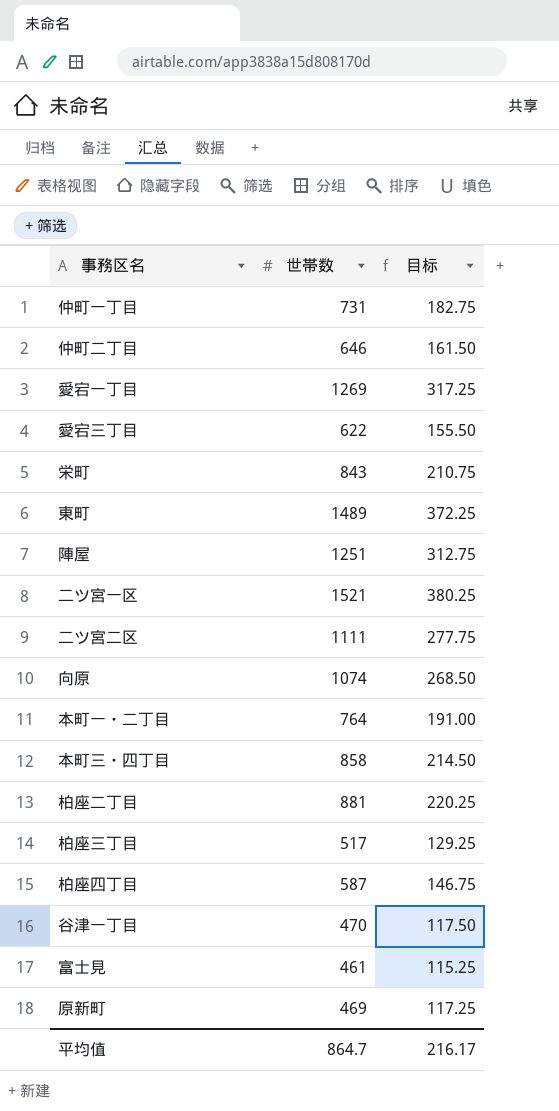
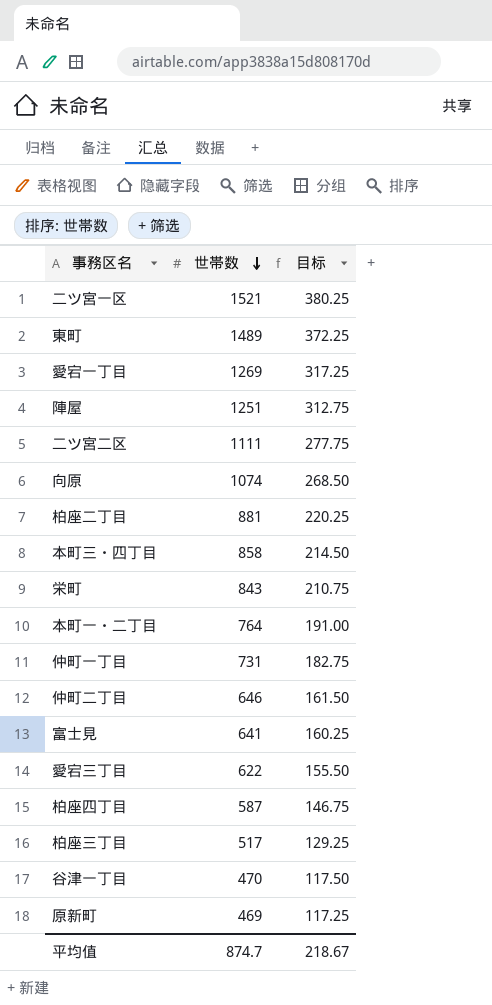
row order: none -> 世帯数 descending
富士見 | 世帯数: 461 -> 641
富士見 | 目标: 115.25 -> 160.25
平均值 | 世帯数: 864.7 -> 874.7
平均值 | 目标: 216.17 -> 218.67

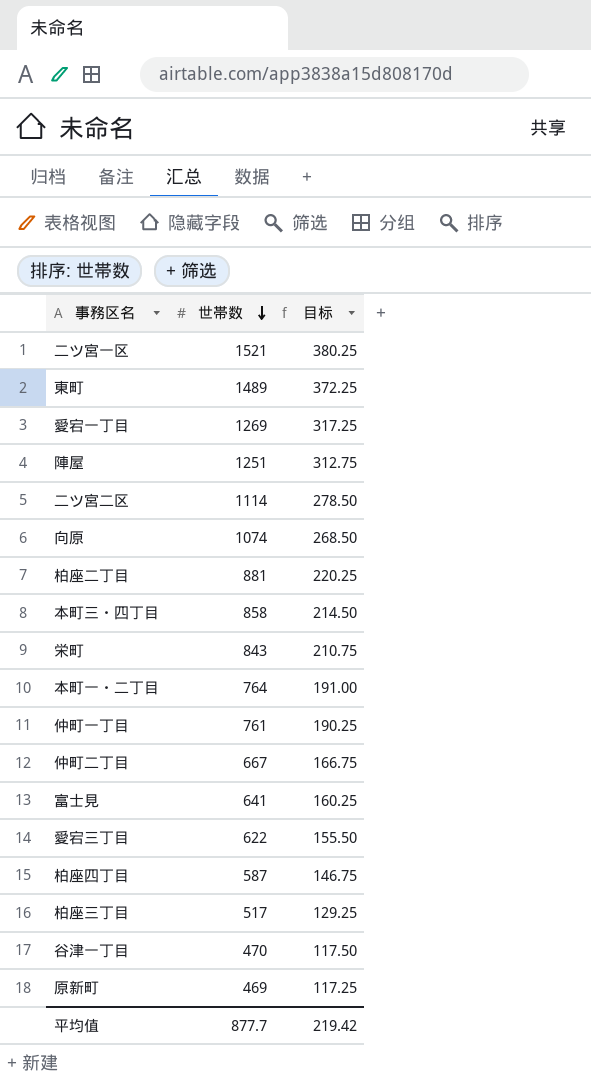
二ツ宮二区 | 世帯数: 1111 -> 1114
二ツ宮二区 | 目标: 277.75 -> 278.50
仲町一丁目 | 世帯数: 731 -> 761
仲町一丁目 | 目标: 182.75 -> 190.25
仲町二丁目 | 世帯数: 646 -> 667
仲町二丁目 | 目标: 161.50 -> 166.75
平均值 | 世帯数: 874.7 -> 877.7
平均值 | 目标: 218.67 -> 219.42

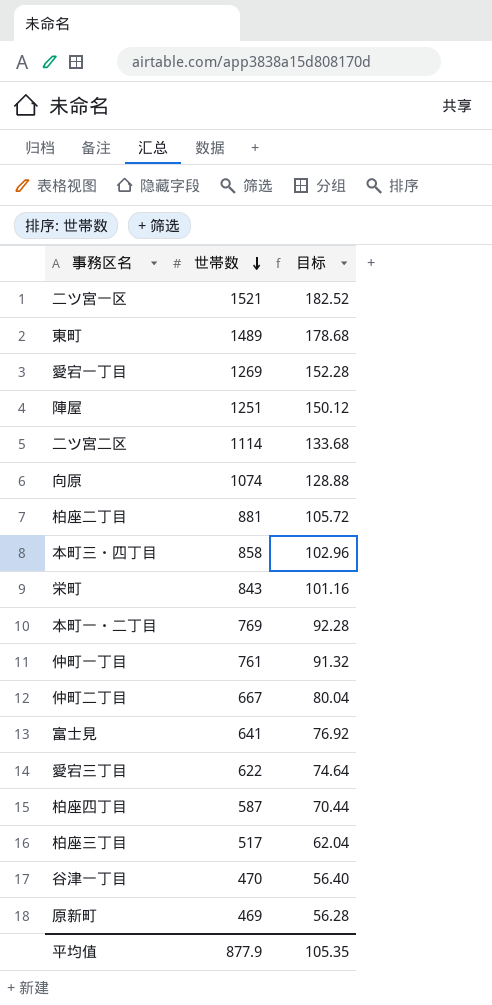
column 目标 | formula: [世帯数] * 0.25 -> [世帯数] * 0.12
本町一・二丁目 | 世帯数: 764 -> 769
平均值 | 世帯数: 877.7 -> 877.9
平均值 | 目标: 219.42 -> 105.35

